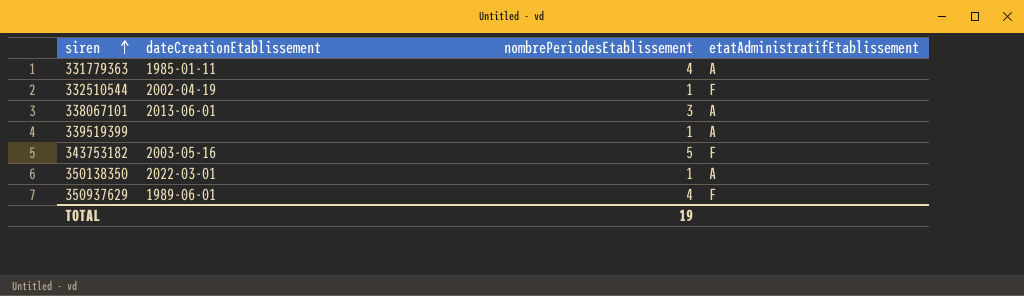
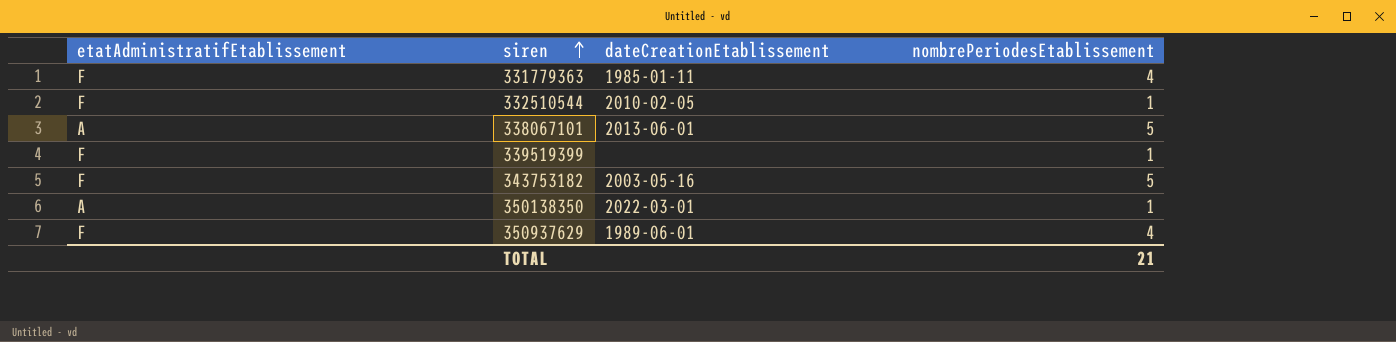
column etatAdministratifEtablissement | position: 4 -> 1
331779363 | etatAdministratifEtablissement: A -> F
332510544 | dateCreationEtablissement: 2002-04-19 -> 2010-02-05
338067101 | nombrePeriodesEtablissement: 3 -> 5
339519399 | etatAdministratifEtablissement: A -> F
TOTAL | nombrePeriodesEtablissement: 19 -> 21

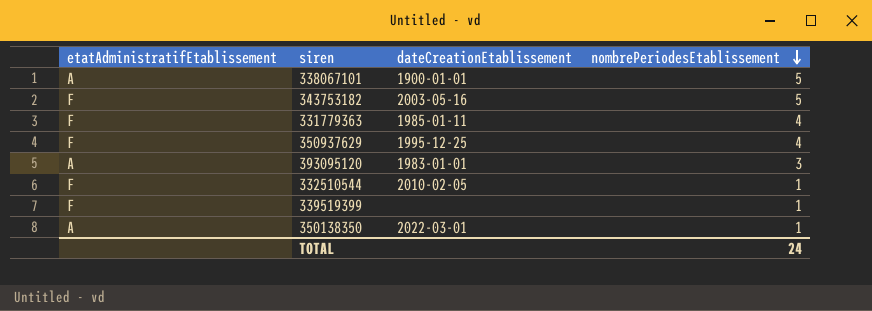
row order: siren ascending -> nombrePeriodesEtablissement descending
338067101 | dateCreationEtablissement: 2013-06-01 -> 1900-01-01
350937629 | dateCreationEtablissement: 1989-06-01 -> 1995-12-25
row 393095120: none -> A | 1983-01-01 | 3
TOTAL | nombrePeriodesEtablissement: 21 -> 24

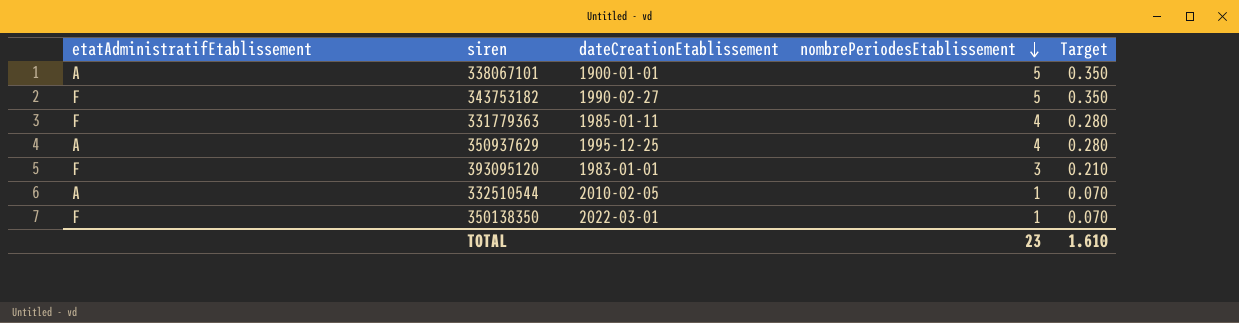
column Target | formula: none -> [nombrePeriodesEtablissement] * 0.07
row 339519399: F | none | 1 -> none
343753182 | dateCreationEtablissement: 2003-05-16 -> 1990-02-27
350937629 | etatAdministratifEtablissement: F -> A
393095120 | etatAdministratifEtablissement: A -> F
332510544 | etatAdministratifEtablissement: F -> A
350138350 | etatAdministratifEtablissement: A -> F
TOTAL | nombrePeriodesEtablissement: 24 -> 23

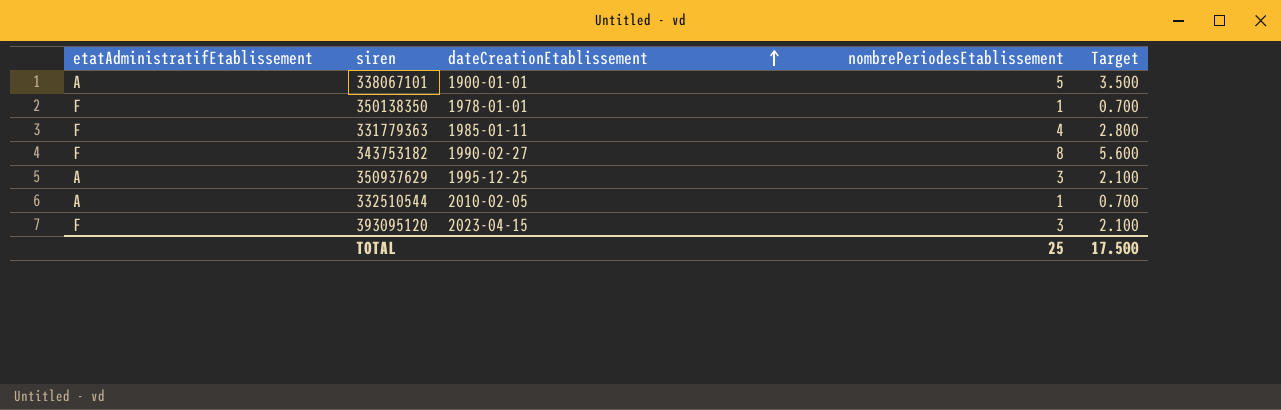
row order: nombrePeriodesEtablissement descending -> dateCreationEtablissement ascending
column Target | formula: [nombrePeriodesEtablissement] * 0.07 -> [nombrePeriodesEtablissement] * 0.7
350138350 | dateCreationEtablissement: 2022-03-01 -> 1978-01-01
343753182 | nombrePeriodesEtablissement: 5 -> 8
350937629 | nombrePeriodesEtablissement: 4 -> 3
393095120 | dateCreationEtablissement: 1983-01-01 -> 2023-04-15
TOTAL | nombrePeriodesEtablissement: 23 -> 25
TOTAL | Target: 1.610 -> 17.500

